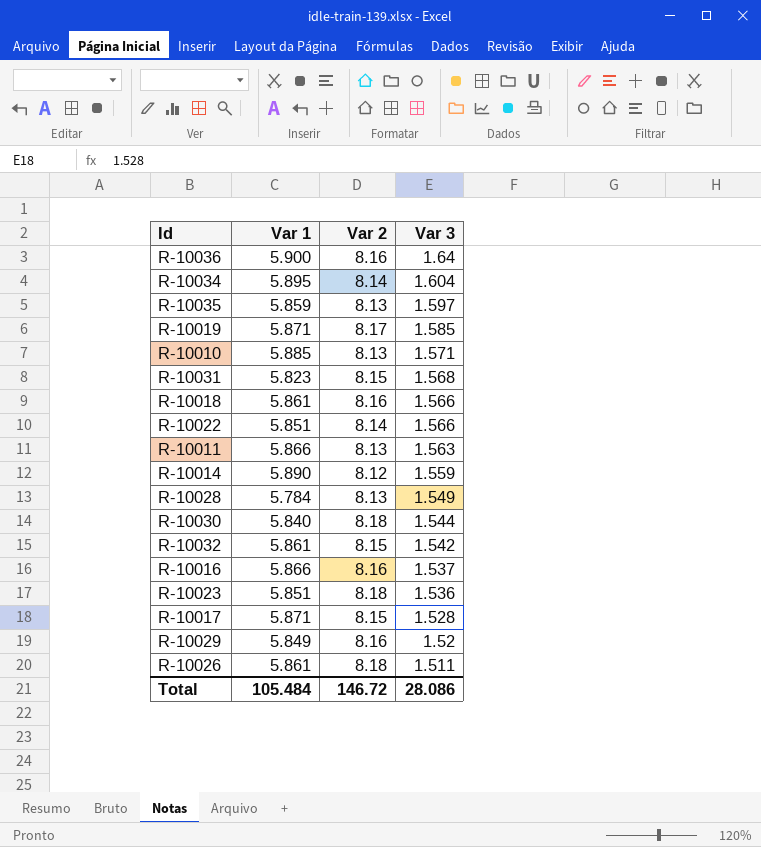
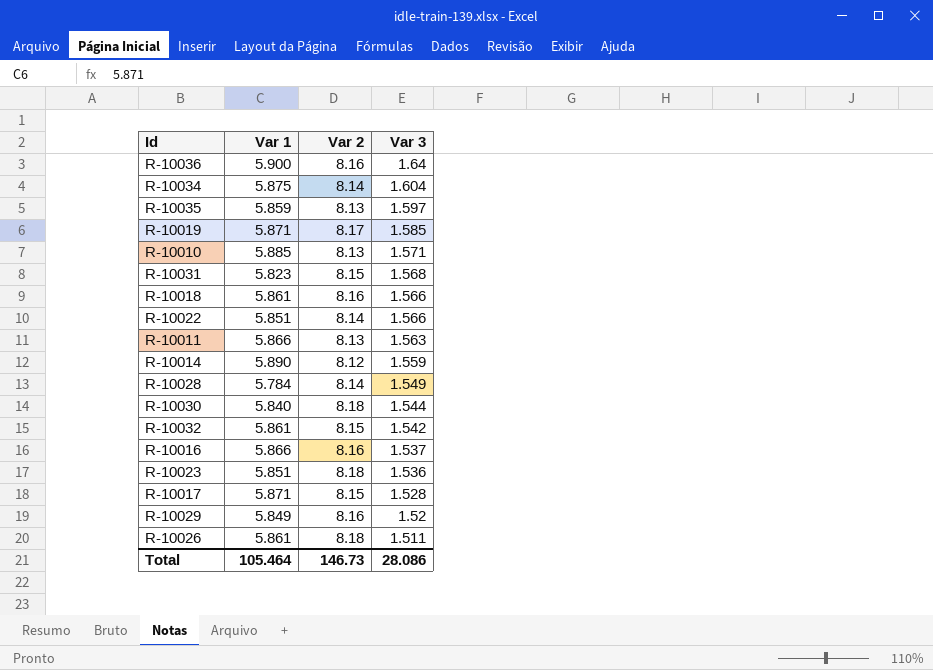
R-10034 | Var 1: 5.895 -> 5.875
R-10028 | Var 2: 8.13 -> 8.14
Total | Var 1: 105.484 -> 105.464
Total | Var 2: 146.72 -> 146.73

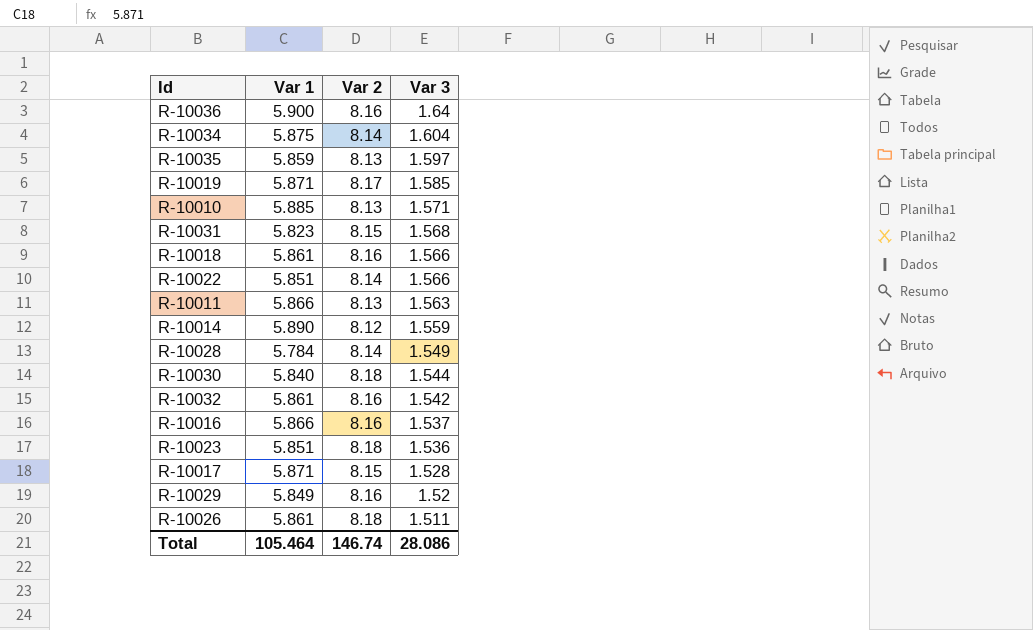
R-10032 | Var 2: 8.15 -> 8.16
Total | Var 2: 146.73 -> 146.74

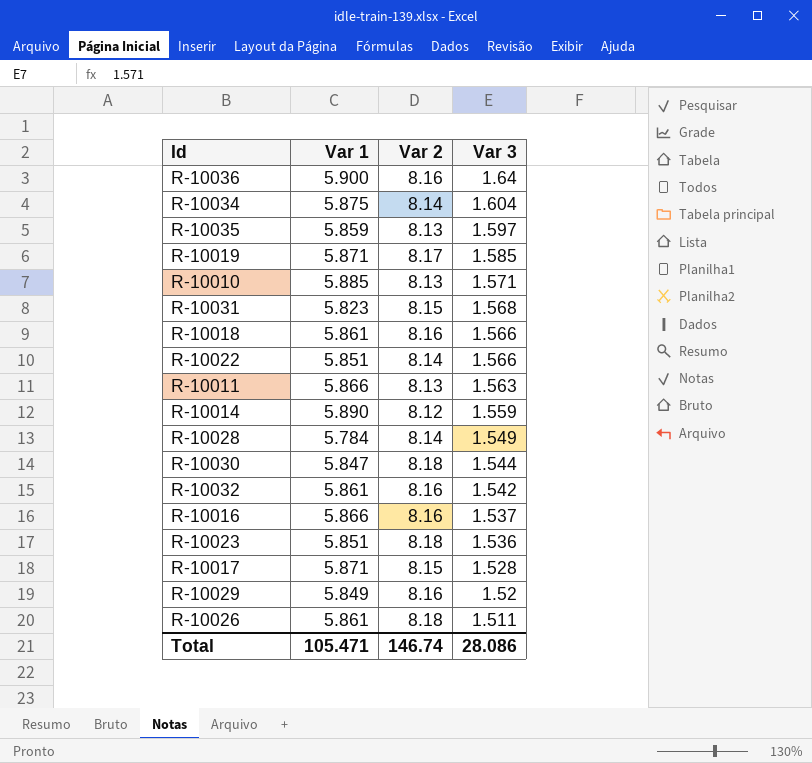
R-10030 | Var 1: 5.840 -> 5.847
Total | Var 1: 105.464 -> 105.471

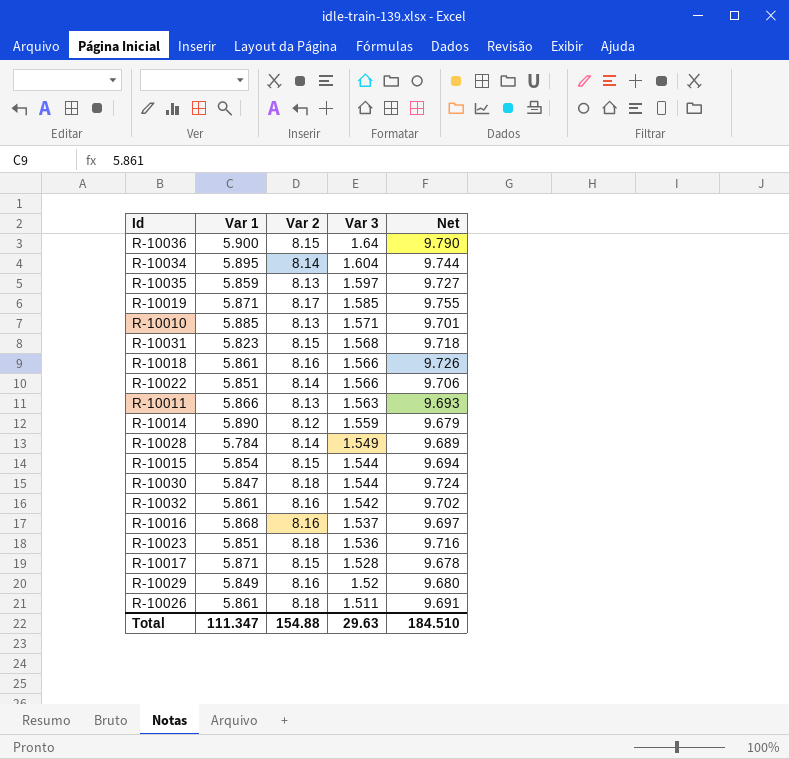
column Net | formula: none -> [Var 2] + [Var 3]
R-10036 | Var 2: 8.16 -> 8.15
R-10034 | Var 1: 5.875 -> 5.895
row R-10015: none -> 5.854 | 8.15 | 1.544 | 9.694
R-10016 | Var 1: 5.866 -> 5.868
Total | Var 1: 105.471 -> 111.347
Total | Var 2: 146.74 -> 154.88
Total | Var 3: 28.086 -> 29.63

